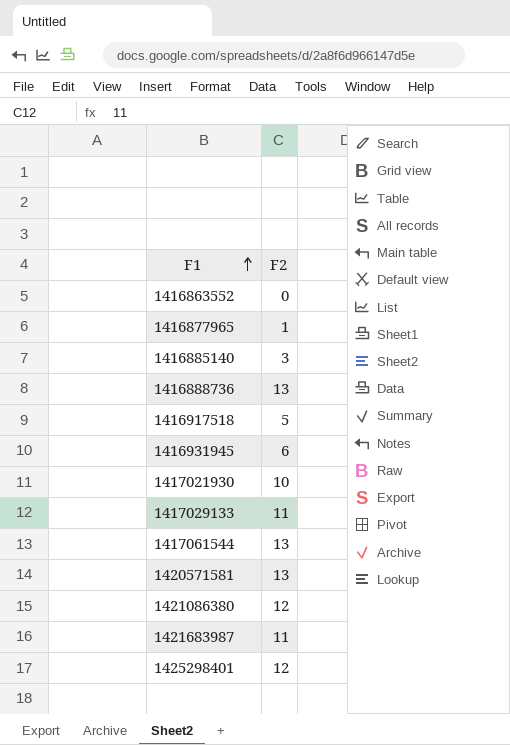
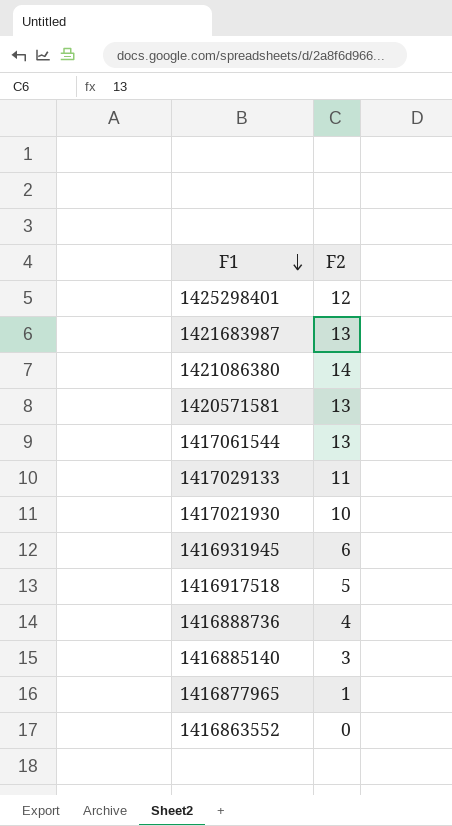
row order: F1 ascending -> F1 descending
1421683987 | F2: 11 -> 13
1421086380 | F2: 12 -> 14
1416888736 | F2: 13 -> 4

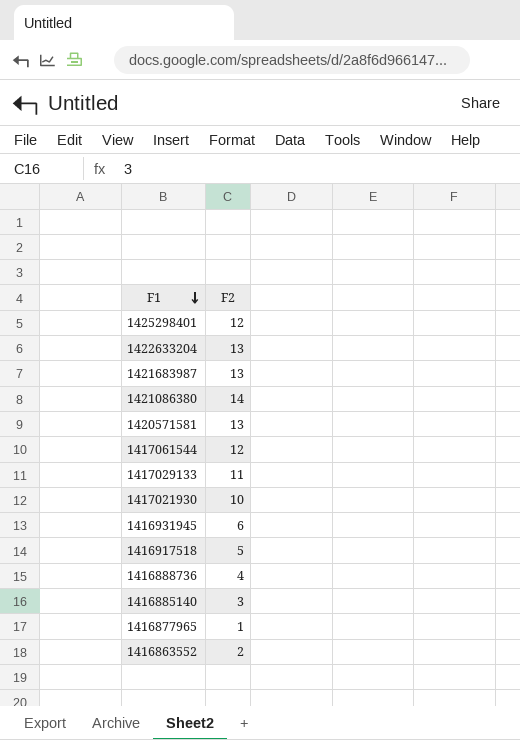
row 1422633204: none -> 13
1417061544 | F2: 13 -> 12
1416863552 | F2: 0 -> 2

